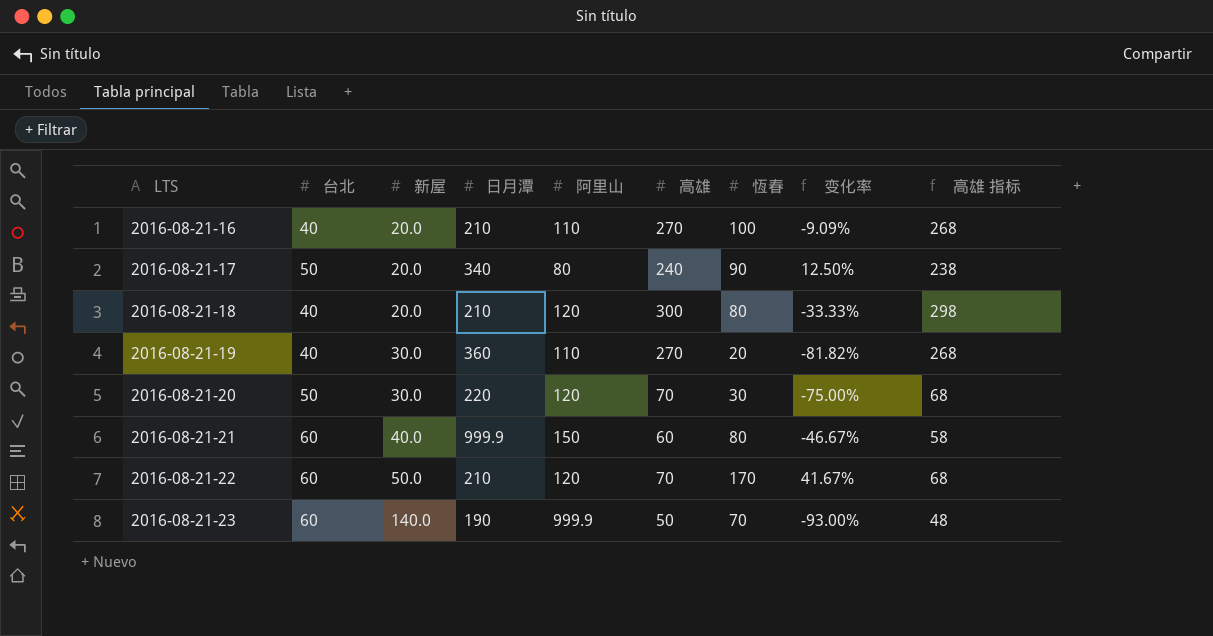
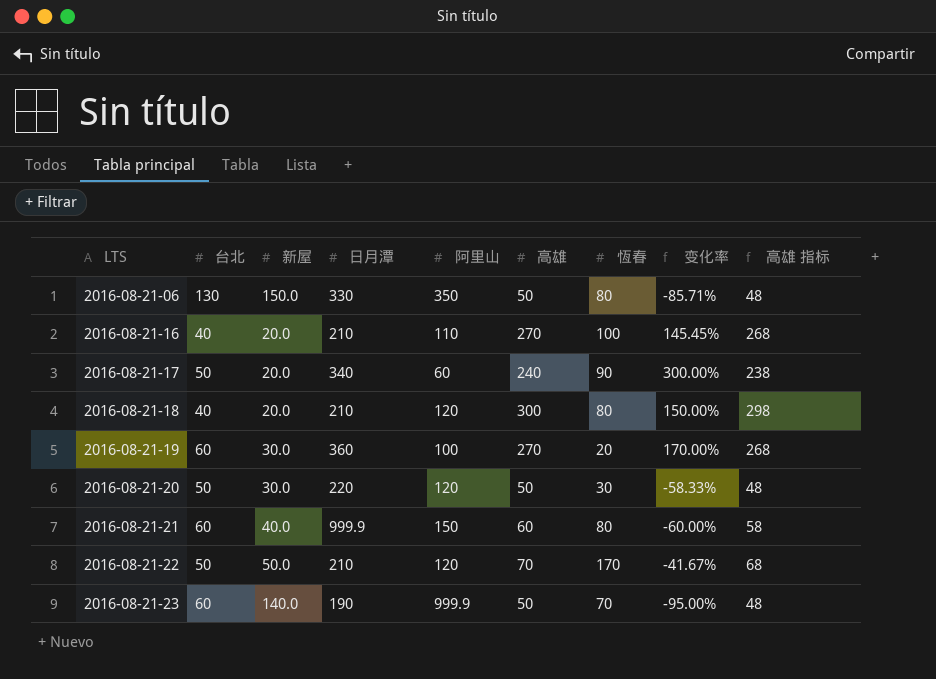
column 变化率 | formula: ([恆春] - [阿里山]) / [阿里山] -> ([高雄] - [阿里山]) / [阿里山]
row 2016-08-21-06: none -> 130 | 150.0 | 330 | 350 | 50 | 80 | -85.71% | 48
2016-08-21-17 | 阿里山: 80 -> 60
2016-08-21-19 | 台北: 40 -> 60
2016-08-21-19 | 阿里山: 110 -> 100
2016-08-21-20 | 高雄: 70 -> 50
2016-08-21-20 | 高雄 指标: 68 -> 48
2016-08-21-22 | 台北: 60 -> 50

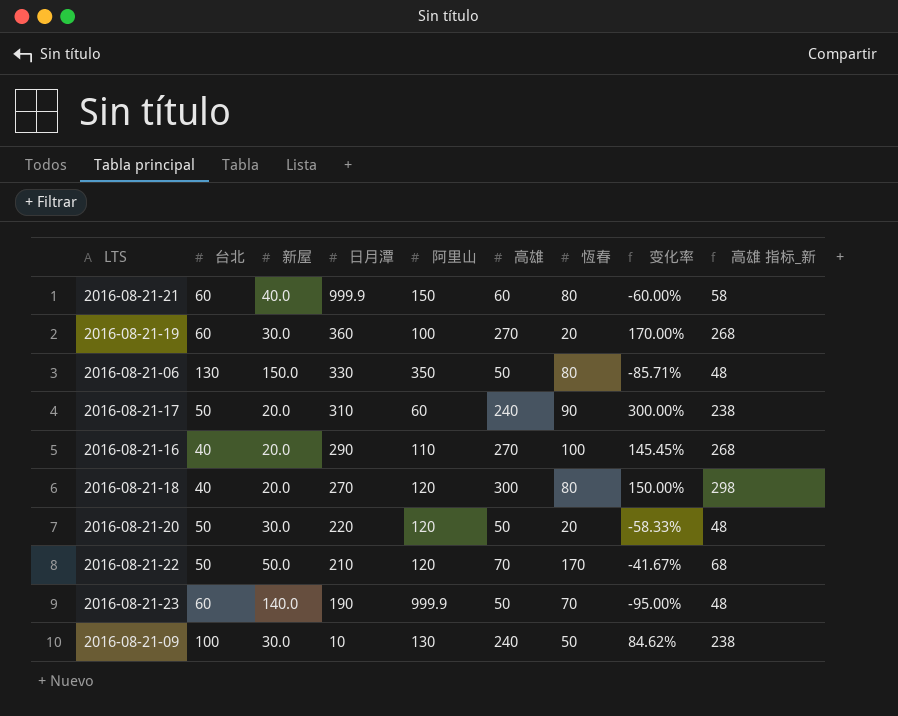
row order: LTS ascending -> 日月潭 descending
column name: 高雄 指标 -> 高雄 指标_新
2016-08-21-17 | 日月潭: 340 -> 310
2016-08-21-16 | 日月潭: 210 -> 290
2016-08-21-18 | 日月潭: 210 -> 270
2016-08-21-20 | 恆春: 30 -> 20
row 2016-08-21-09: none -> 100 | 30.0 | 10 | 130 | 240 | 50 | 84.62% | 238

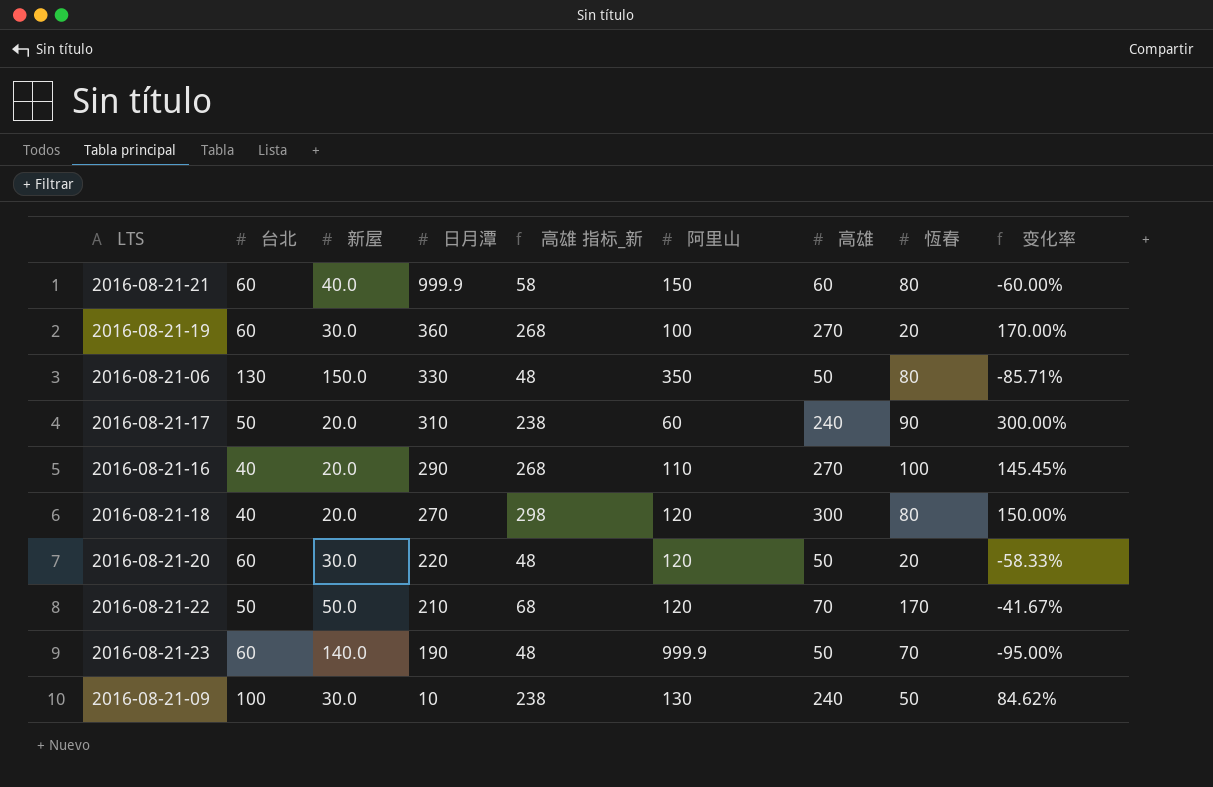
column 高雄 指标_新 | position: 9 -> 5
2016-08-21-20 | 台北: 50 -> 60

